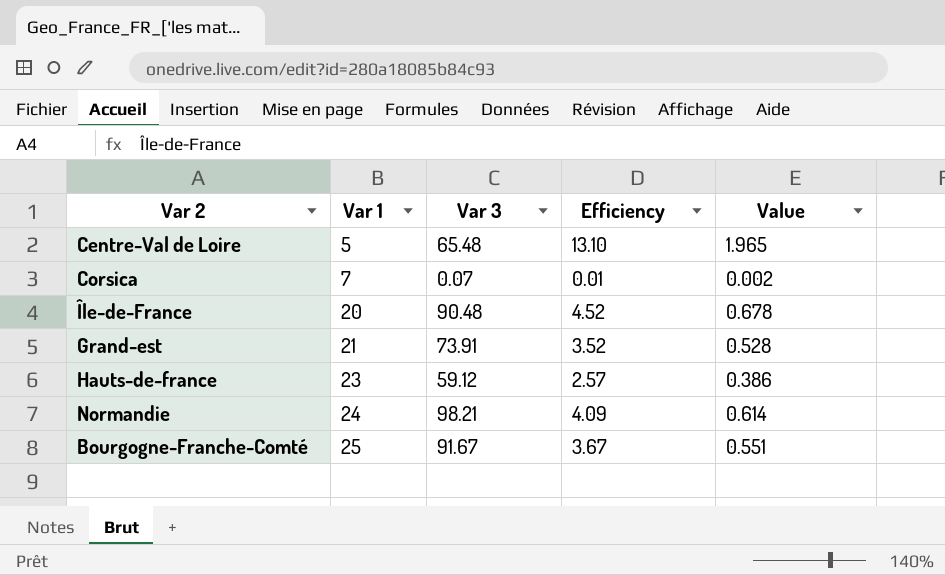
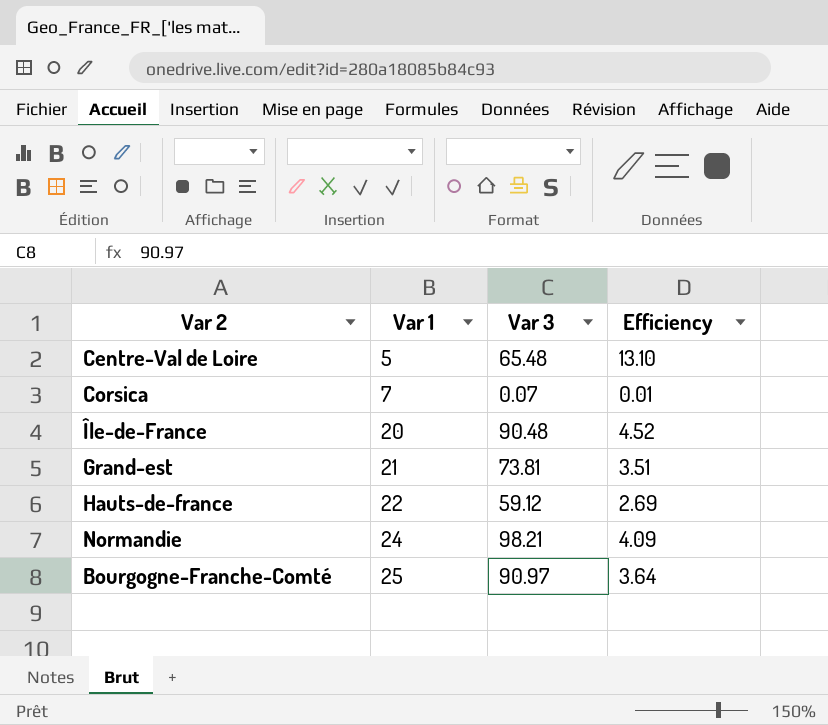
column Value | formula: [Efficiency] * 0.15 -> none
Grand-est | Var 3: 73.91 -> 73.81
Grand-est | Efficiency: 3.52 -> 3.51
Hauts-de-france | Var 1: 23 -> 22
Hauts-de-france | Efficiency: 2.57 -> 2.69
Bourgogne-Franche-Comté | Var 3: 91.67 -> 90.97
Bourgogne-Franche-Comté | Efficiency: 3.67 -> 3.64

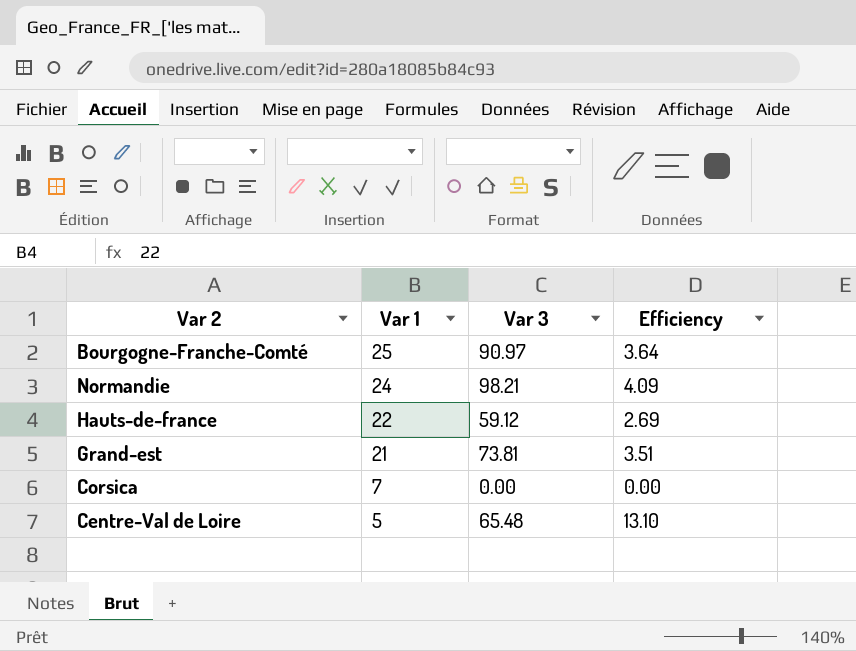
row order: Var 1 ascending -> Var 1 descending
row Île-de-France: 20 | 90.48 | 4.52 -> none
Corsica | Var 3: 0.07 -> 0.00
Corsica | Efficiency: 0.01 -> 0.00

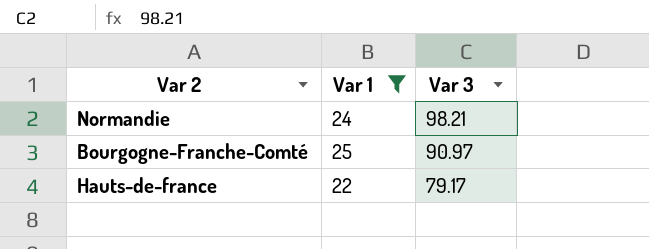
filter: none -> Var 1 >= 22
row order: Var 1 descending -> Var 3 descending
column Efficiency | formula: [Var 3] / [Var 1] -> none
Hauts-de-france | Var 3: 59.12 -> 79.17

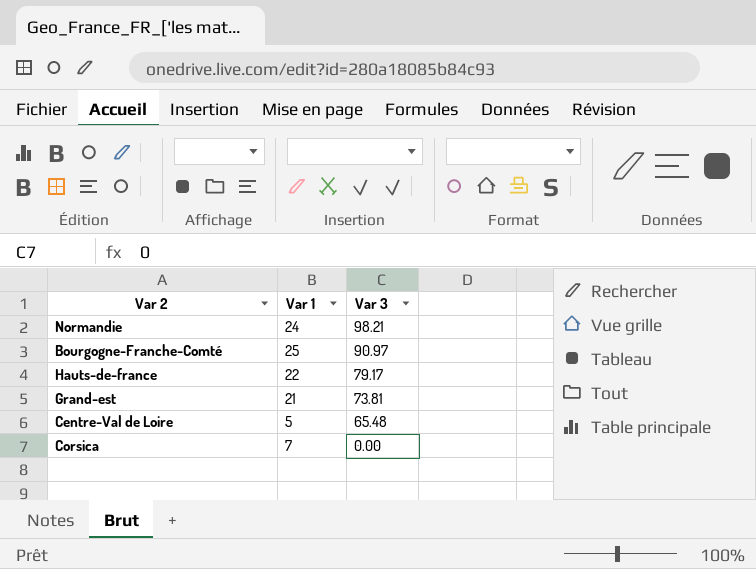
filter: Var 1 >= 22 -> none

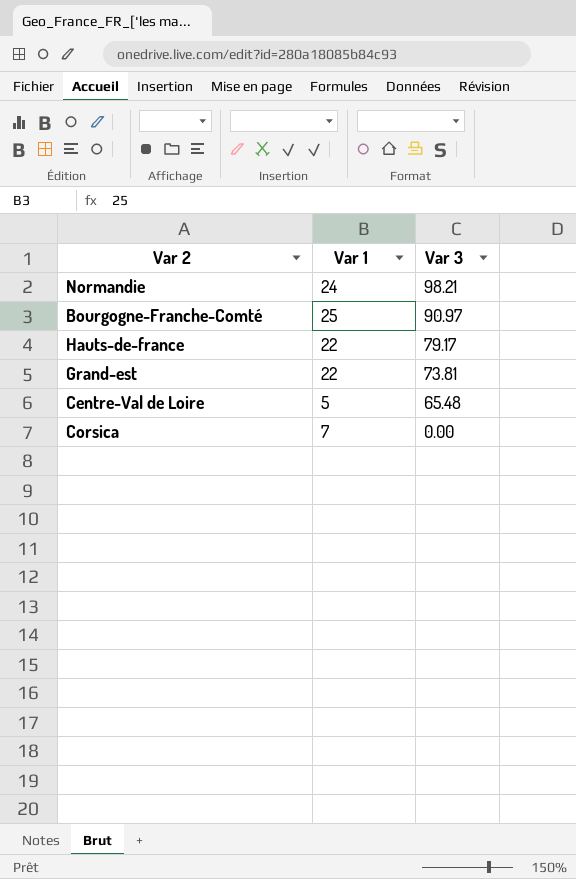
Grand-est | Var 1: 21 -> 22

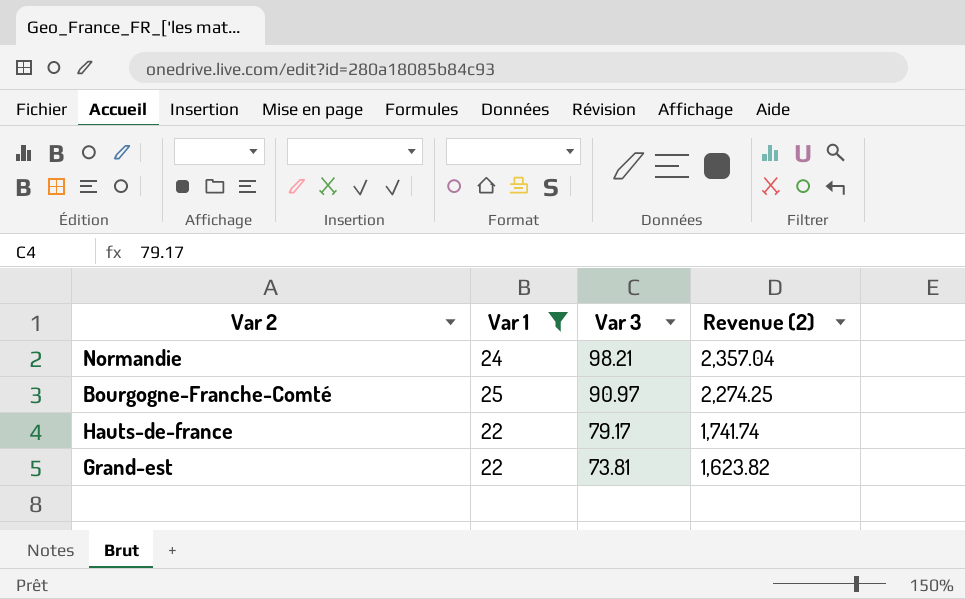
filter: none -> Var 1 >= 22
column Revenue (2) | formula: none -> [Var 1] * [Var 3]

